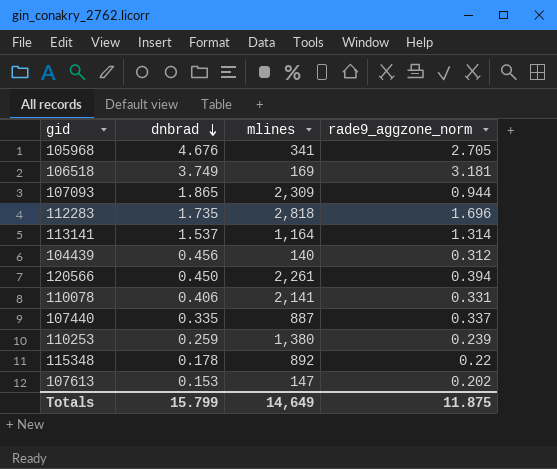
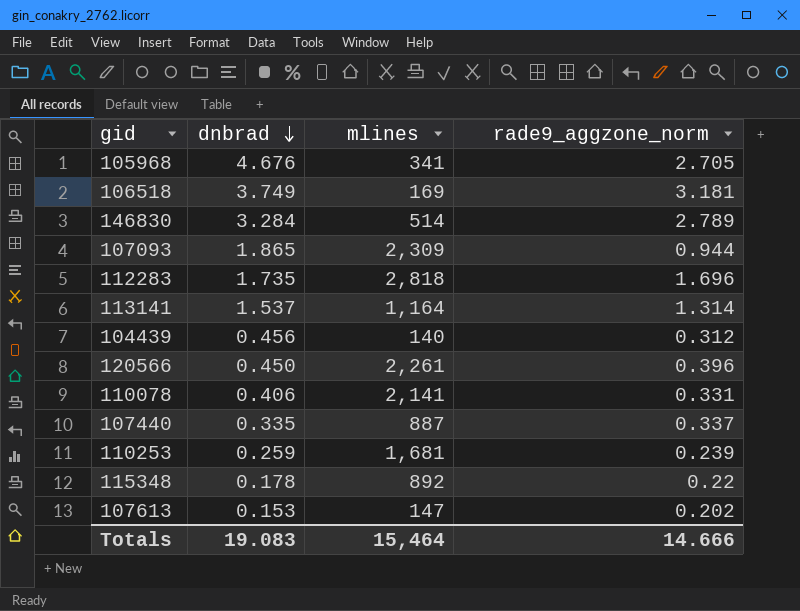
row 146830: none -> 3.284 | 514 | 2.789
120566 | rade9_aggzone_norm: 0.394 -> 0.396
110253 | mlines: 1,380 -> 1,681
Totals | dnbrad: 15.799 -> 19.083
Totals | mlines: 14,649 -> 15,464
Totals | rade9_aggzone_norm: 11.875 -> 14.666

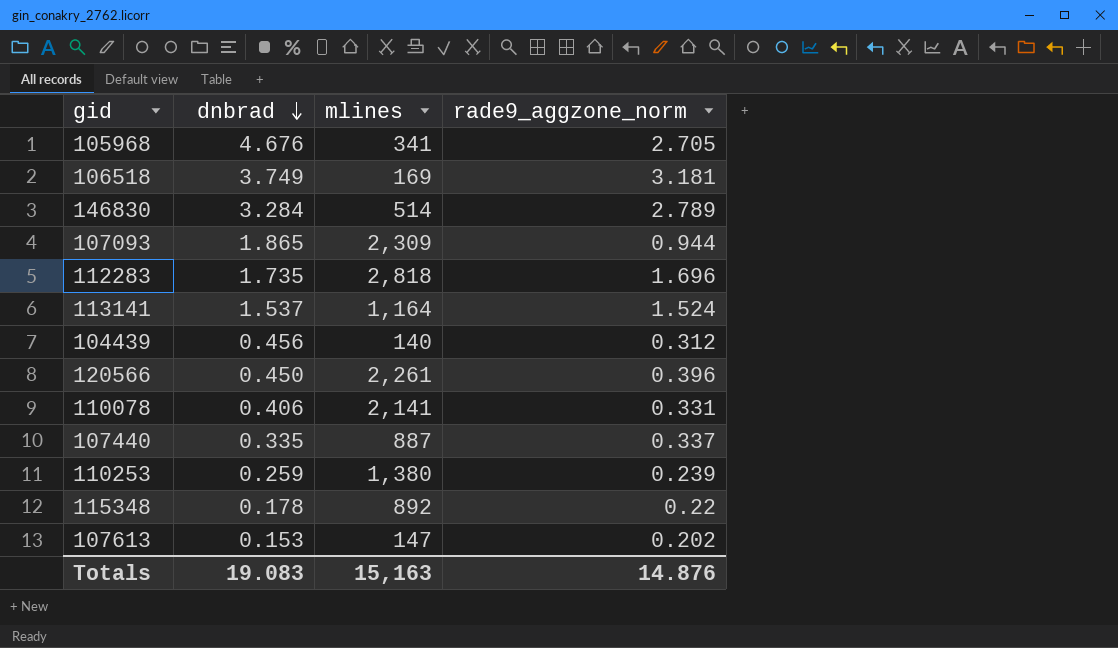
113141 | rade9_aggzone_norm: 1.314 -> 1.524
110253 | mlines: 1,681 -> 1,380
Totals | mlines: 15,464 -> 15,163
Totals | rade9_aggzone_norm: 14.666 -> 14.876

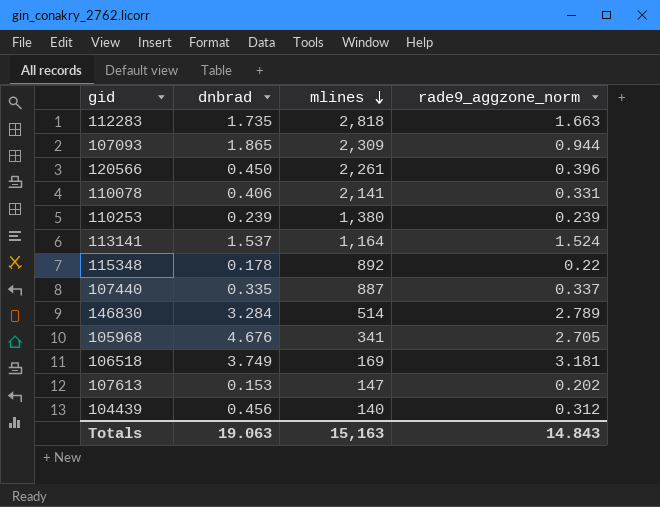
row order: dnbrad descending -> mlines descending
112283 | rade9_aggzone_norm: 1.696 -> 1.663
110253 | dnbrad: 0.259 -> 0.239
Totals | dnbrad: 19.083 -> 19.063
Totals | rade9_aggzone_norm: 14.876 -> 14.843

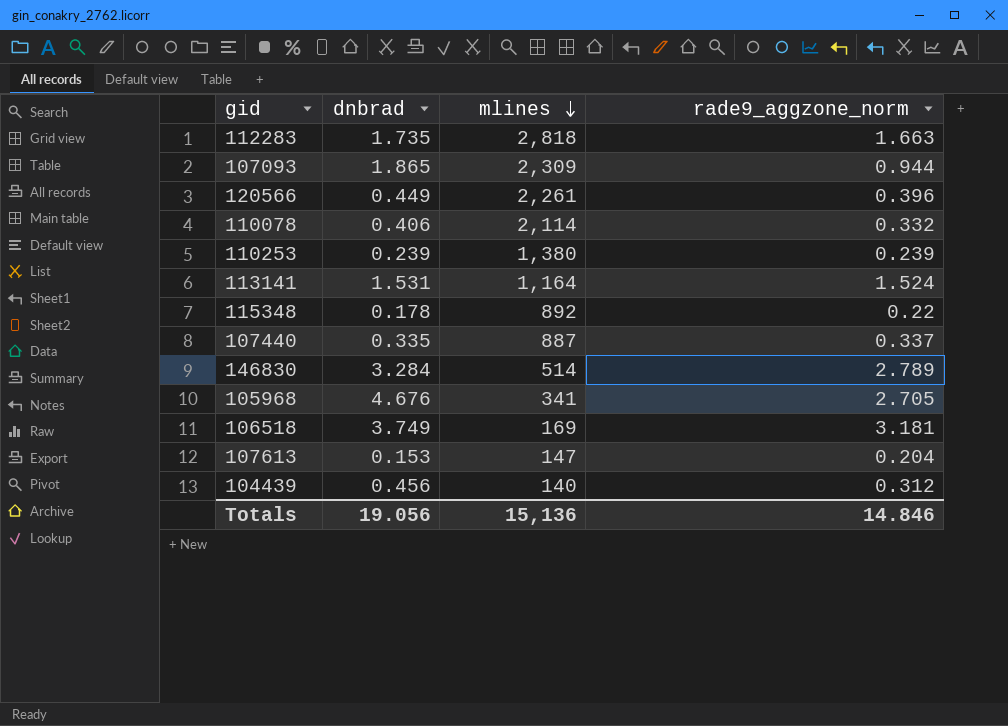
120566 | dnbrad: 0.450 -> 0.449
110078 | mlines: 2,141 -> 2,114
110078 | rade9_aggzone_norm: 0.331 -> 0.332
113141 | dnbrad: 1.537 -> 1.531
107613 | rade9_aggzone_norm: 0.202 -> 0.204
Totals | dnbrad: 19.063 -> 19.056
Totals | mlines: 15,163 -> 15,136
Totals | rade9_aggzone_norm: 14.843 -> 14.846

